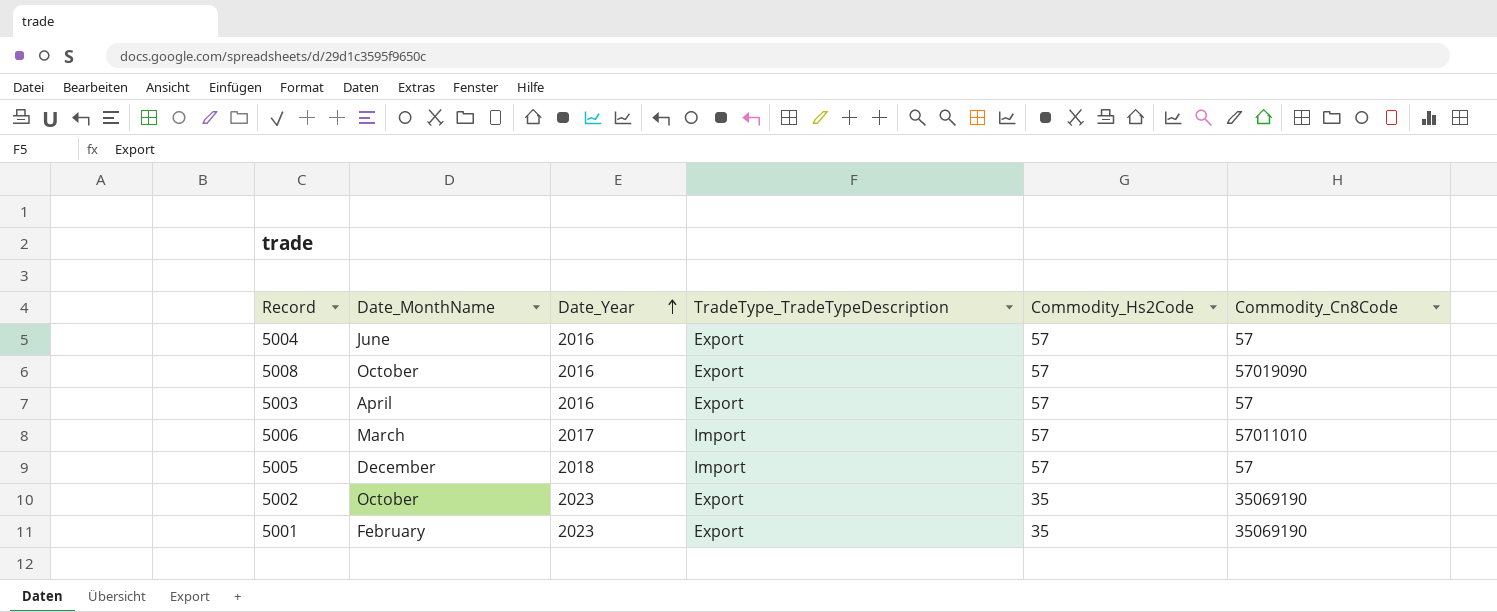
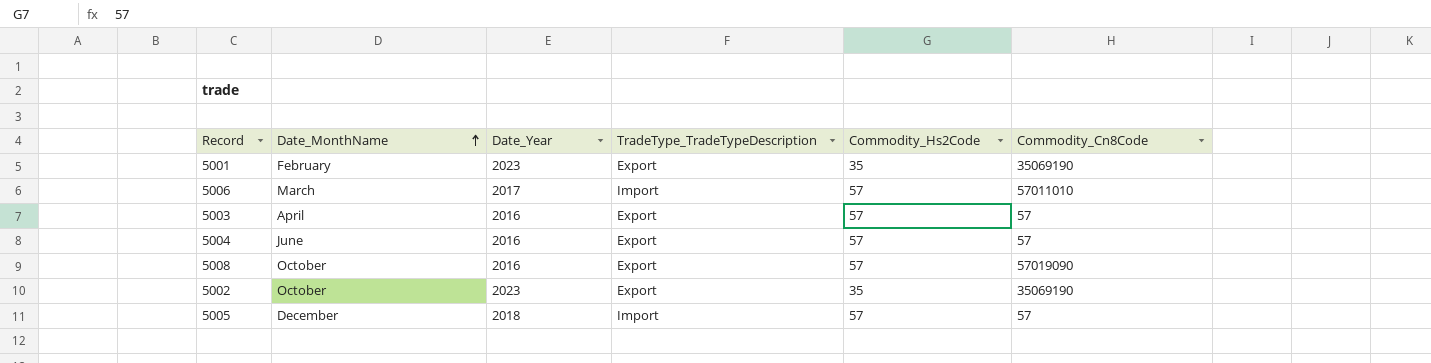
row order: Date_Year ascending -> Date_MonthName ascending

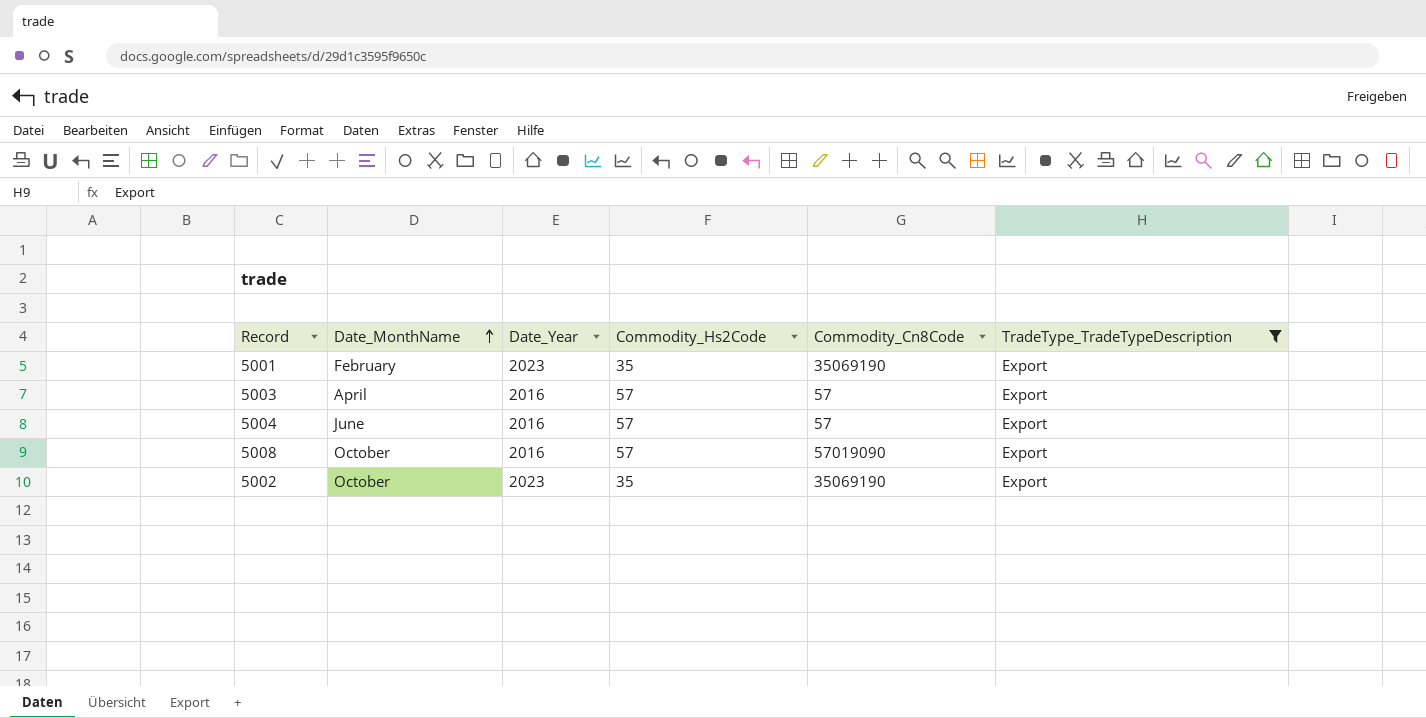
filter: none -> TradeType_TradeTypeDescription = Export
column TradeType_TradeTypeDescription | position: 4 -> 6

